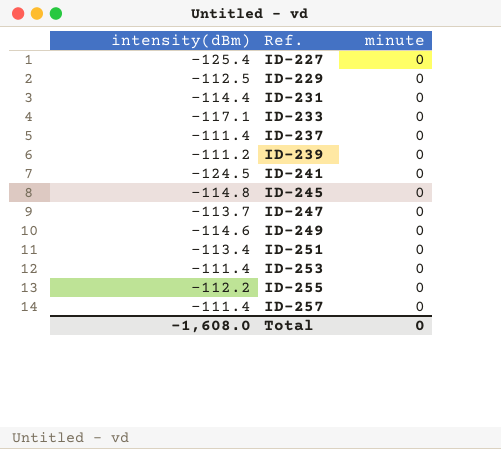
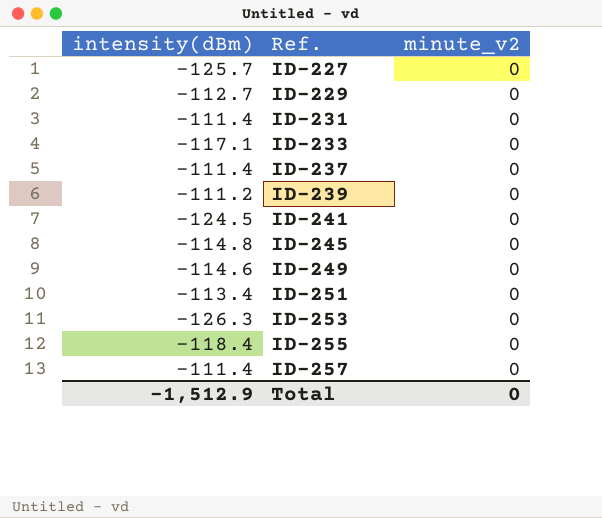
column name: minute -> minute_v2
row ID-247: -113.7 | 0 -> none
ID-227 | intensity(dBm): -125.4 -> -125.7
ID-229 | intensity(dBm): -112.5 -> -112.7
ID-231 | intensity(dBm): -114.4 -> -111.4
ID-253 | intensity(dBm): -111.4 -> -126.3
ID-255 | intensity(dBm): -112.2 -> -118.4
Total | intensity(dBm): -1,608.0 -> -1,512.9

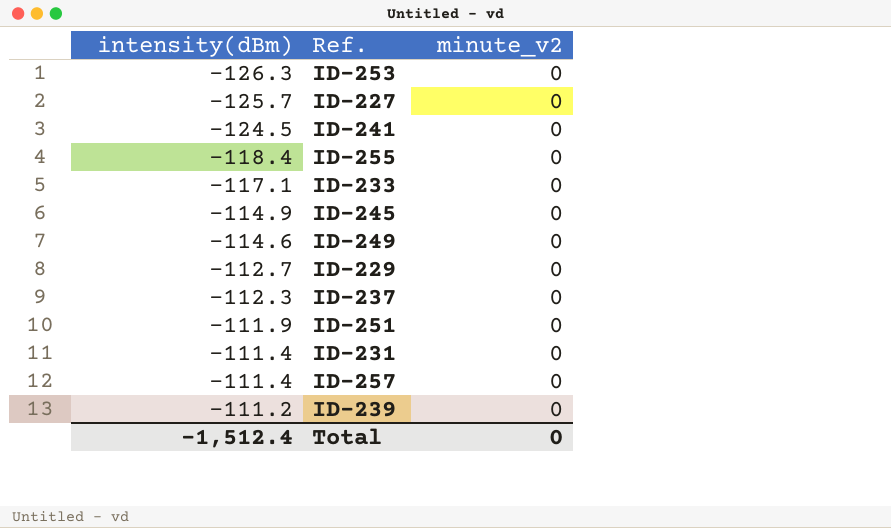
row order: Ref. ascending -> intensity(dBm) ascending
ID-245 | intensity(dBm): -114.8 -> -114.9
ID-237 | intensity(dBm): -111.4 -> -112.3
ID-251 | intensity(dBm): -113.4 -> -111.9
Total | intensity(dBm): -1,512.9 -> -1,512.4

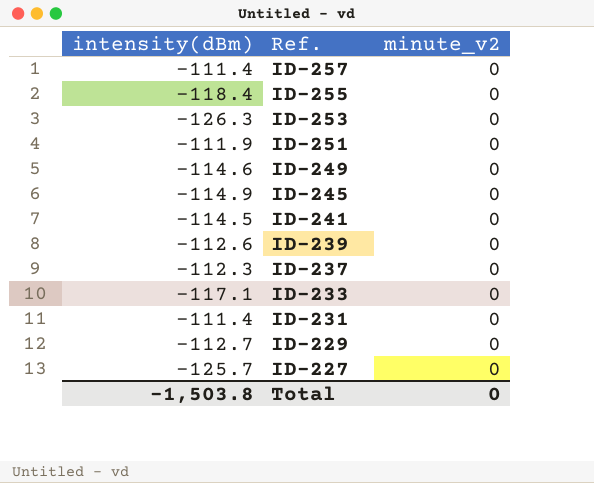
row order: intensity(dBm) ascending -> Ref. descending
ID-241 | intensity(dBm): -124.5 -> -114.5
ID-239 | intensity(dBm): -111.2 -> -112.6
Total | intensity(dBm): -1,512.4 -> -1,503.8

